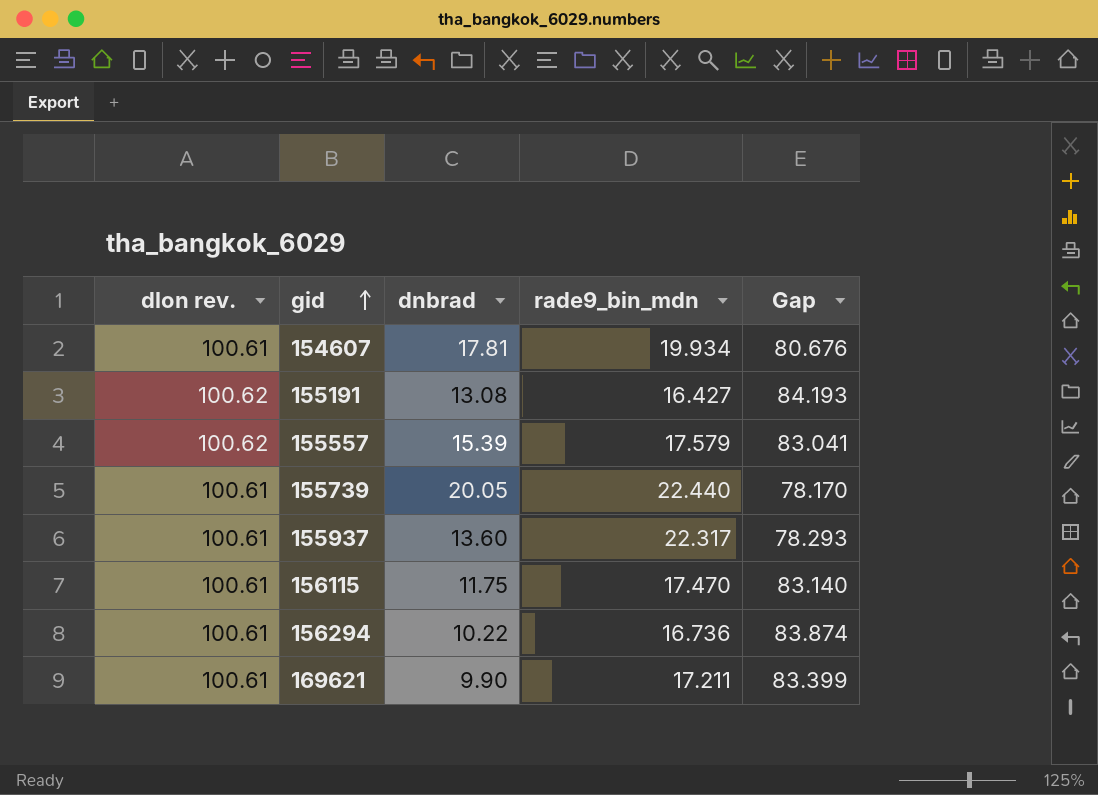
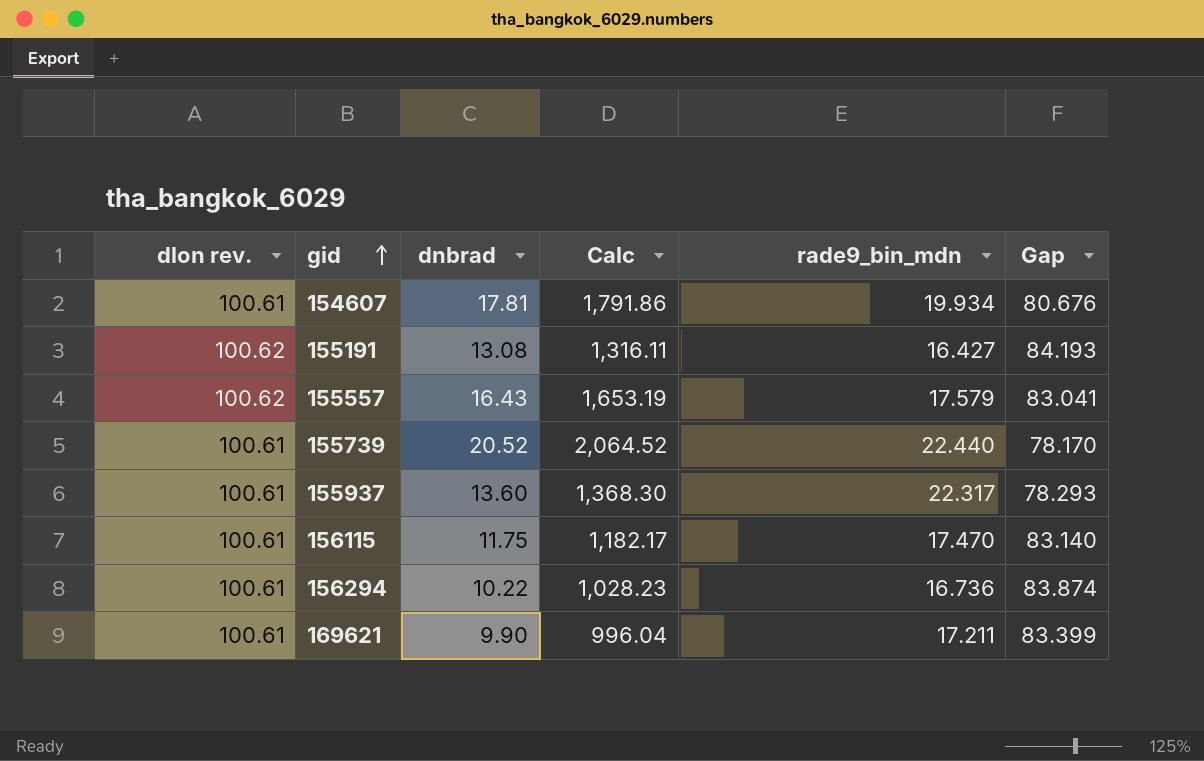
column Calc | formula: none -> [dlon rev.] * [dnbrad]
155557 | dnbrad: 15.39 -> 16.43
155739 | dnbrad: 20.05 -> 20.52

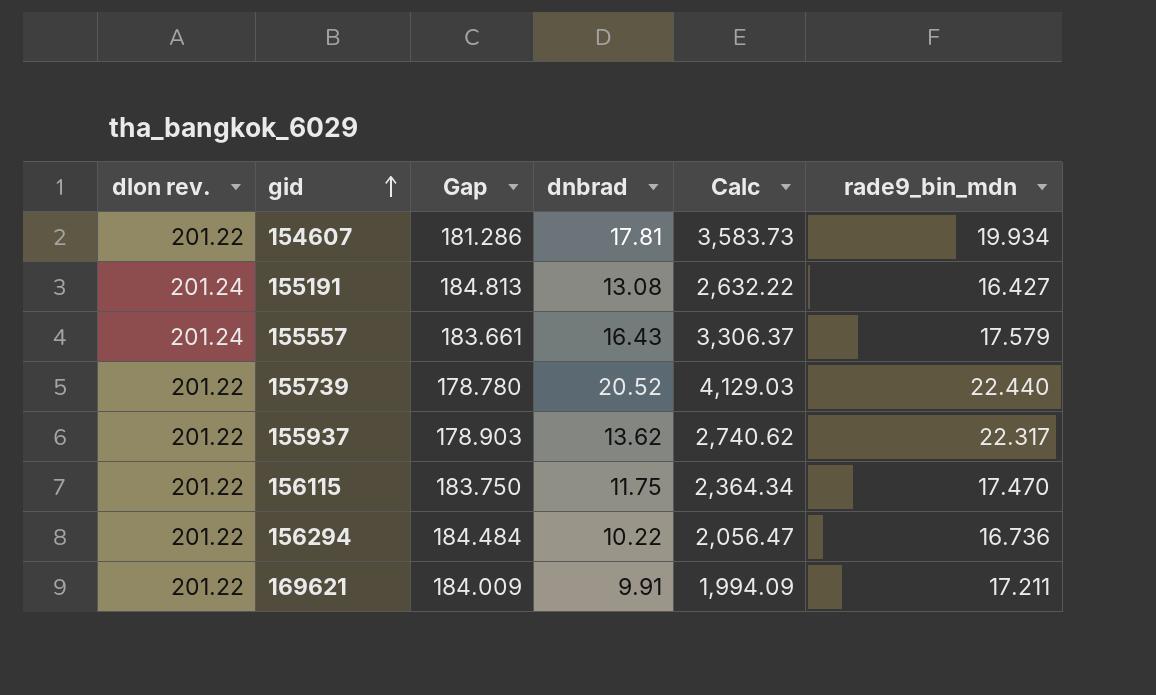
column Gap | position: 6 -> 3
154607 | dlon rev.: 100.61 -> 201.22
154607 | Gap: 80.676 -> 181.286
154607 | Calc: 1,791.86 -> 3,583.73
155191 | dlon rev.: 100.62 -> 201.24
155191 | Gap: 84.193 -> 184.813
155191 | Calc: 1,316.11 -> 2,632.22
155557 | dlon rev.: 100.62 -> 201.24
155557 | Gap: 83.041 -> 183.661
155557 | Calc: 1,653.19 -> 3,306.37
155739 | dlon rev.: 100.61 -> 201.22
155739 | Gap: 78.170 -> 178.780
155739 | Calc: 2,064.52 -> 4,129.03
155937 | dlon rev.: 100.61 -> 201.22
155937 | Gap: 78.293 -> 178.903
155937 | dnbrad: 13.60 -> 13.62
155937 | Calc: 1,368.30 -> 2,740.62
156115 | dlon rev.: 100.61 -> 201.22
156115 | Gap: 83.140 -> 183.750
156115 | Calc: 1,182.17 -> 2,364.34
156294 | dlon rev.: 100.61 -> 201.22
156294 | Gap: 83.874 -> 184.484
156294 | Calc: 1,028.23 -> 2,056.47
169621 | dlon rev.: 100.61 -> 201.22
169621 | Gap: 83.399 -> 184.009
169621 | dnbrad: 9.90 -> 9.91
169621 | Calc: 996.04 -> 1,994.09

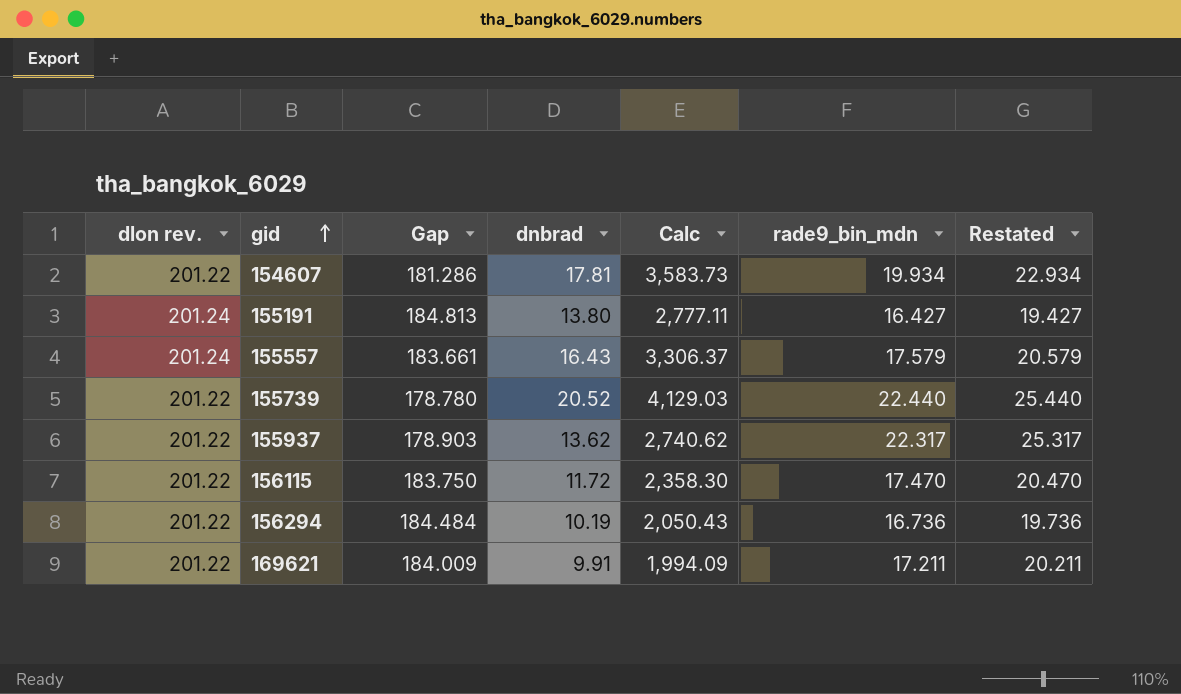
column Restated | formula: none -> [rade9_bin_mdn] + 3
155191 | dnbrad: 13.08 -> 13.80
155191 | Calc: 2,632.22 -> 2,777.11
156115 | dnbrad: 11.75 -> 11.72
156115 | Calc: 2,364.34 -> 2,358.30
156294 | dnbrad: 10.22 -> 10.19
156294 | Calc: 2,056.47 -> 2,050.43

